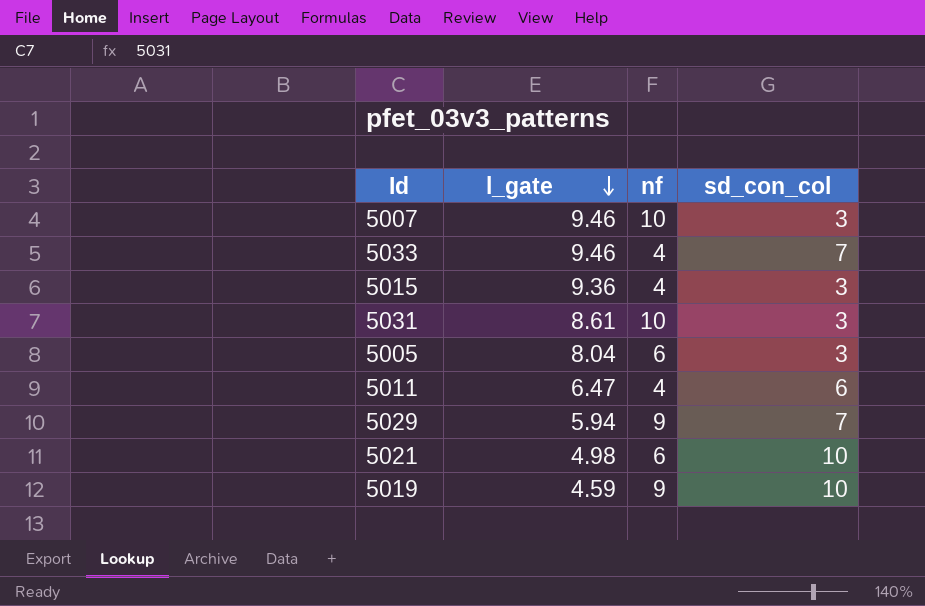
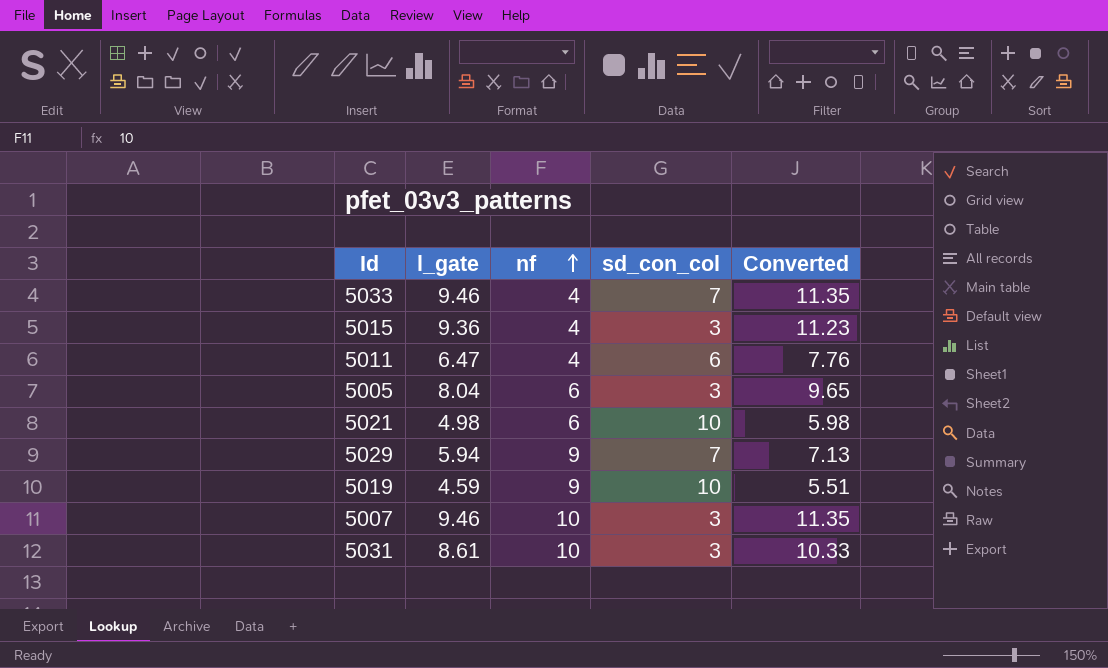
row order: l_gate descending -> nf ascending
column Converted | formula: none -> [l_gate] * 1.2

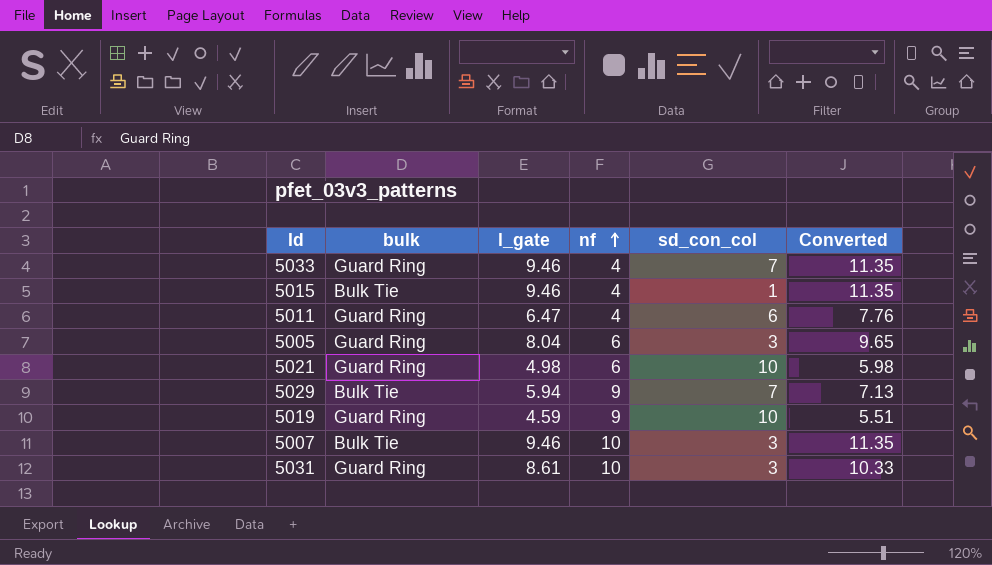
column bulk | position: none -> 2
5015 | l_gate: 9.36 -> 9.46
5015 | sd_con_col: 3 -> 1
5015 | Converted: 11.23 -> 11.35

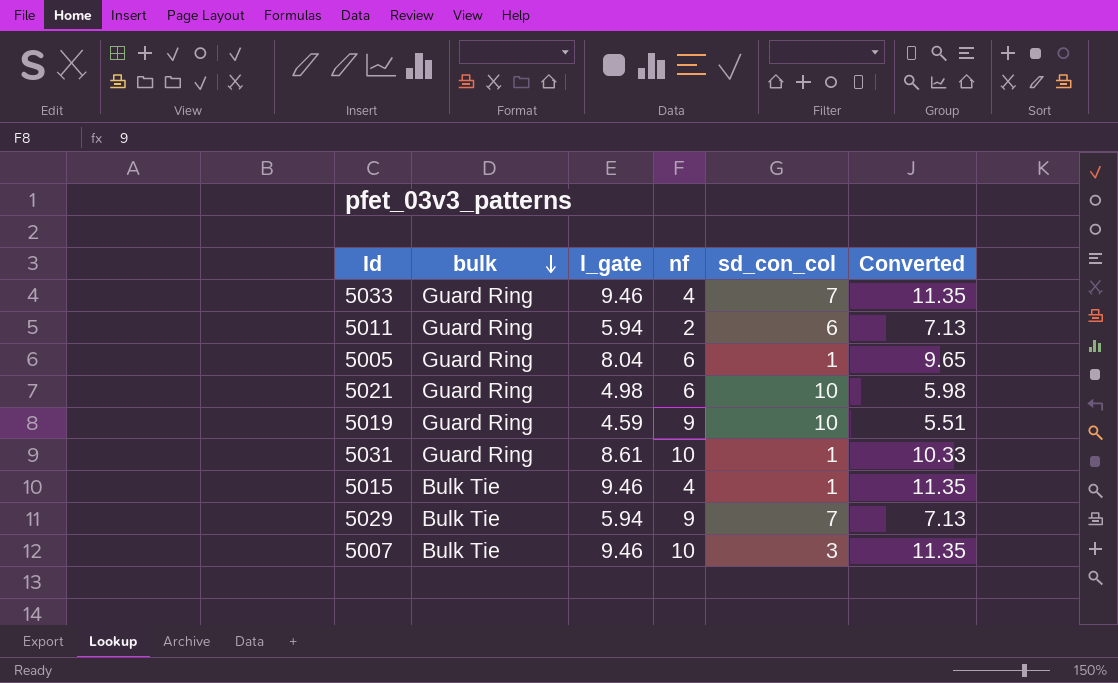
row order: nf ascending -> bulk descending
5011 | l_gate: 6.47 -> 5.94
5011 | nf: 4 -> 2
5011 | Converted: 7.76 -> 7.13
5005 | sd_con_col: 3 -> 1
5031 | sd_con_col: 3 -> 1

